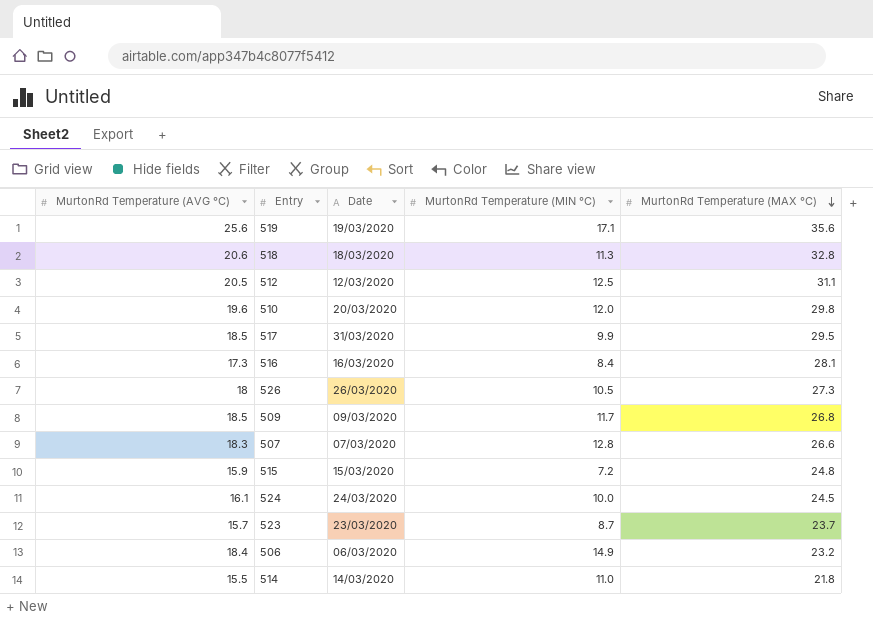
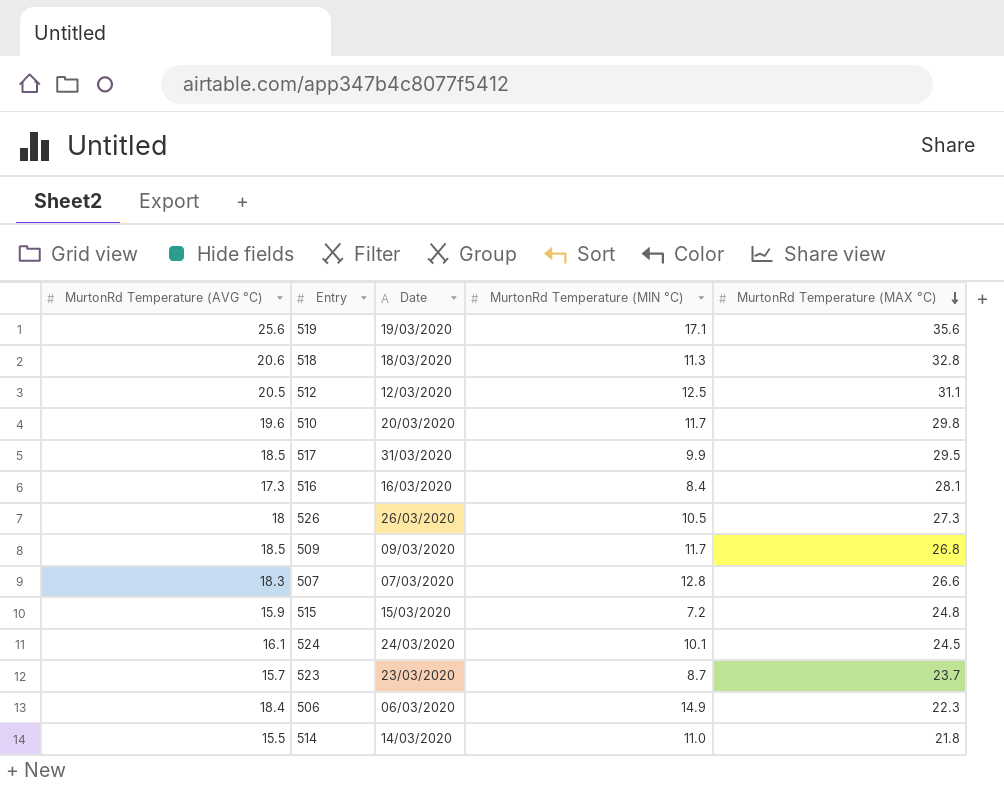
510 | MurtonRd Temperature (MIN °C): 12.0 -> 11.7
524 | MurtonRd Temperature (MIN °C): 10.0 -> 10.1
506 | MurtonRd Temperature (MAX °C): 23.2 -> 22.3

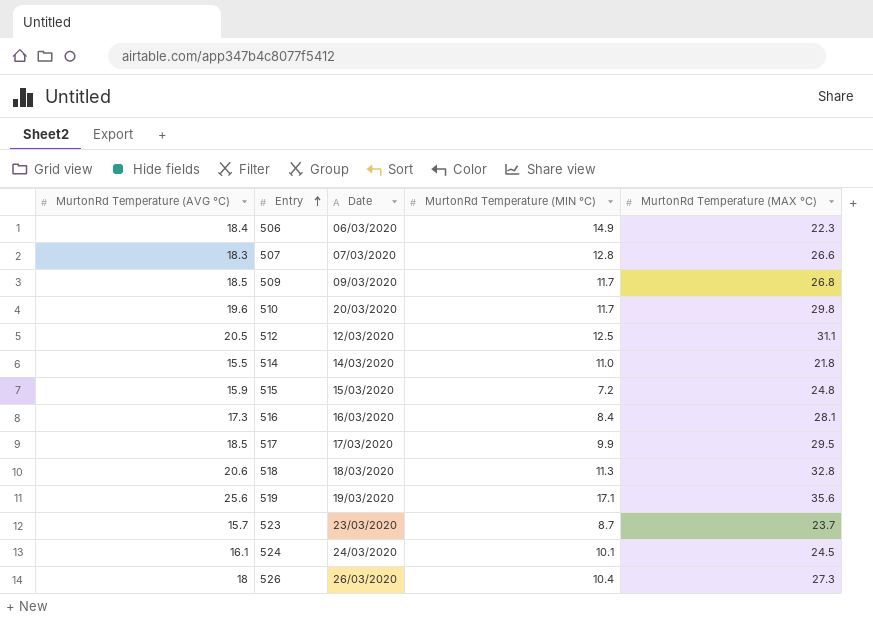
row order: MurtonRd Temperature (MAX °C) descending -> Entry ascending
517 | Date: 31/03/2020 -> 17/03/2020
526 | MurtonRd Temperature (MIN °C): 10.5 -> 10.4

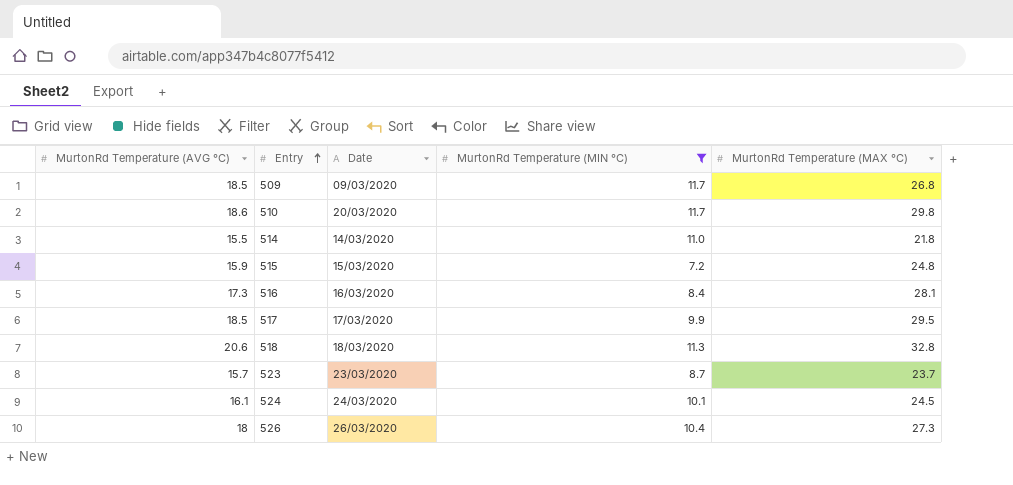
filter: none -> MurtonRd Temperature (MIN °C) <= 11.7
510 | MurtonRd Temperature (AVG °C): 19.6 -> 18.6

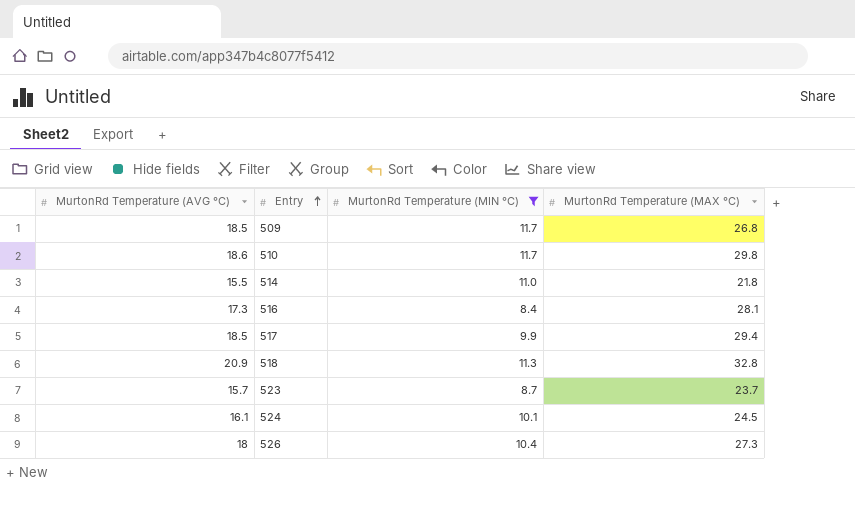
column Date | position: 3 -> none
row 515: 15.9 | 15/03/2020 | 7.2 | 24.8 -> none
517 | MurtonRd Temperature (MAX °C): 29.5 -> 29.4
518 | MurtonRd Temperature (AVG °C): 20.6 -> 20.9

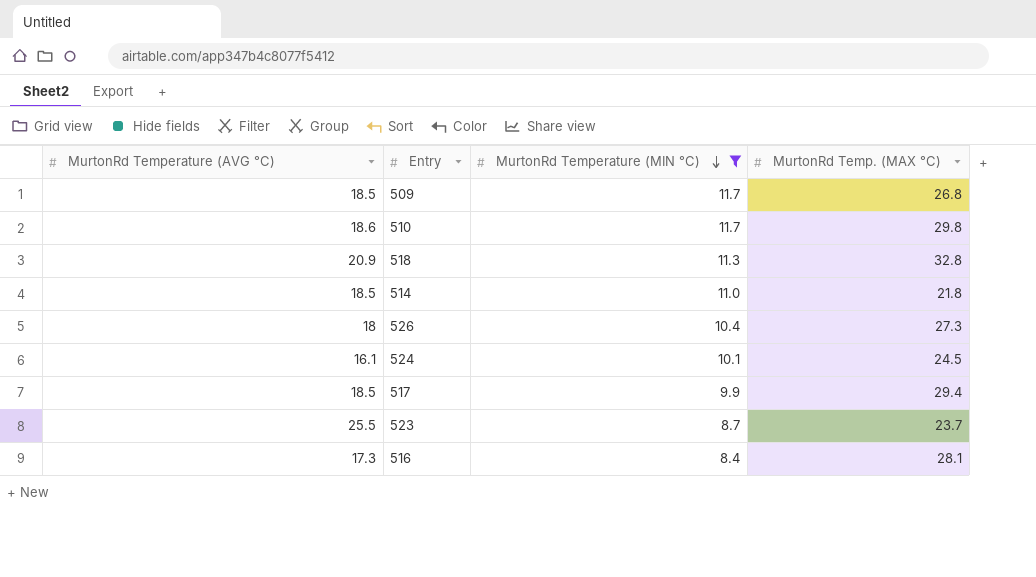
row order: Entry ascending -> MurtonRd Temperature (MIN °C) descending
column name: MurtonRd Temperature (MAX °C) -> MurtonRd Temp. (MAX °C)
514 | MurtonRd Temperature (AVG °C): 15.5 -> 18.5
523 | MurtonRd Temperature (AVG °C): 15.7 -> 25.5

